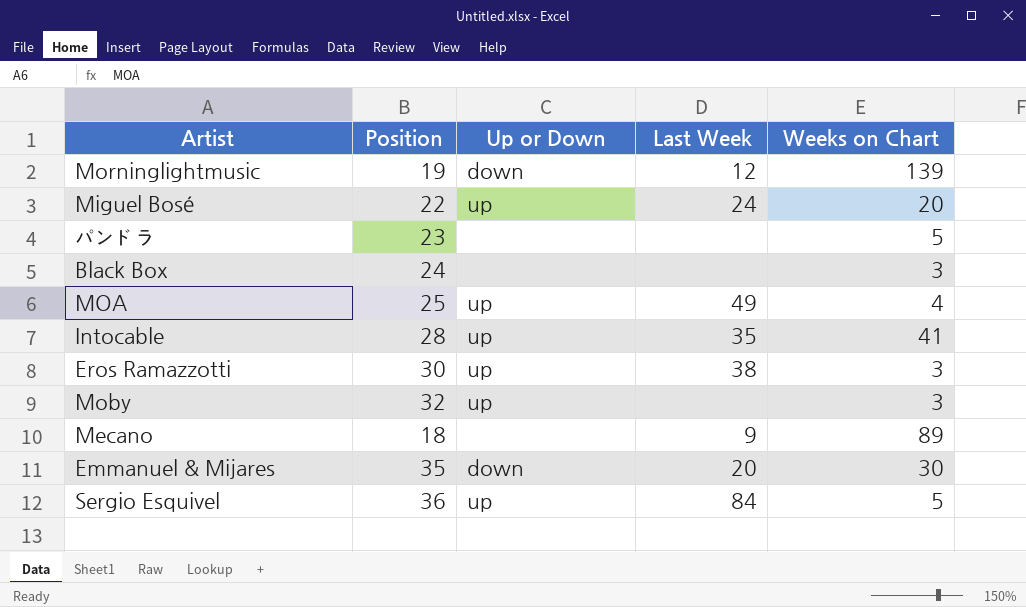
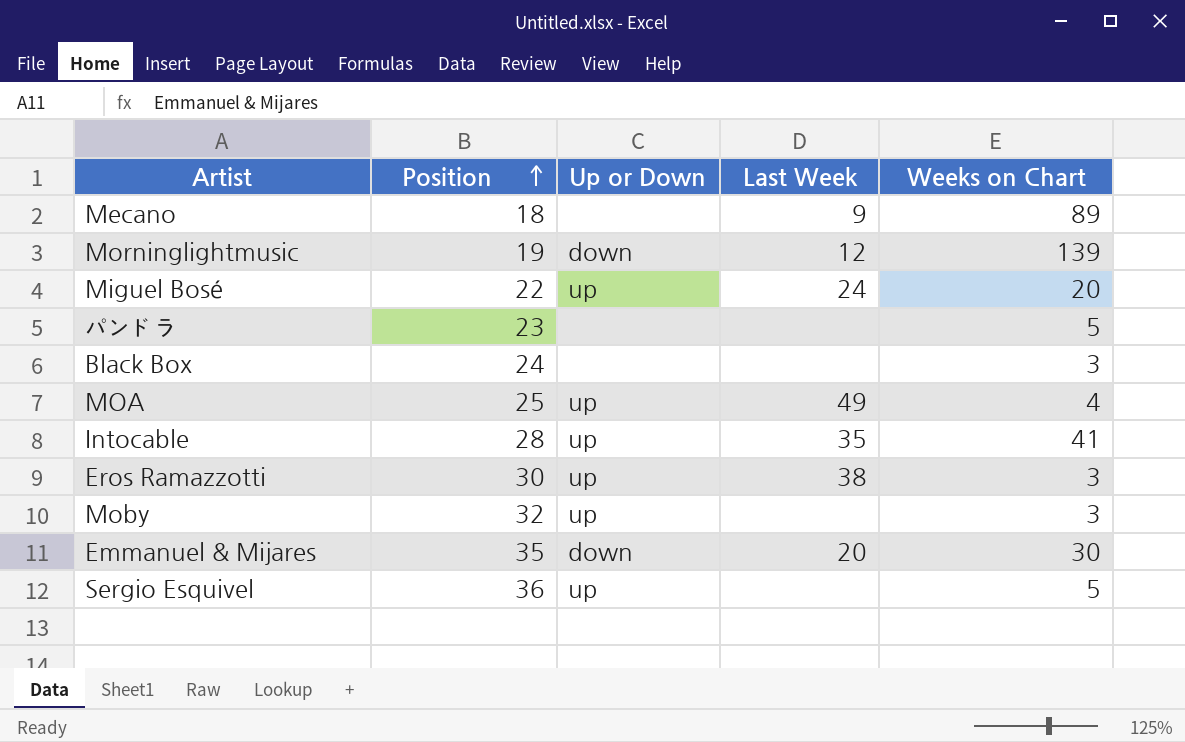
row order: none -> Position ascending
Sergio Esquivel | Last Week: 84 -> none

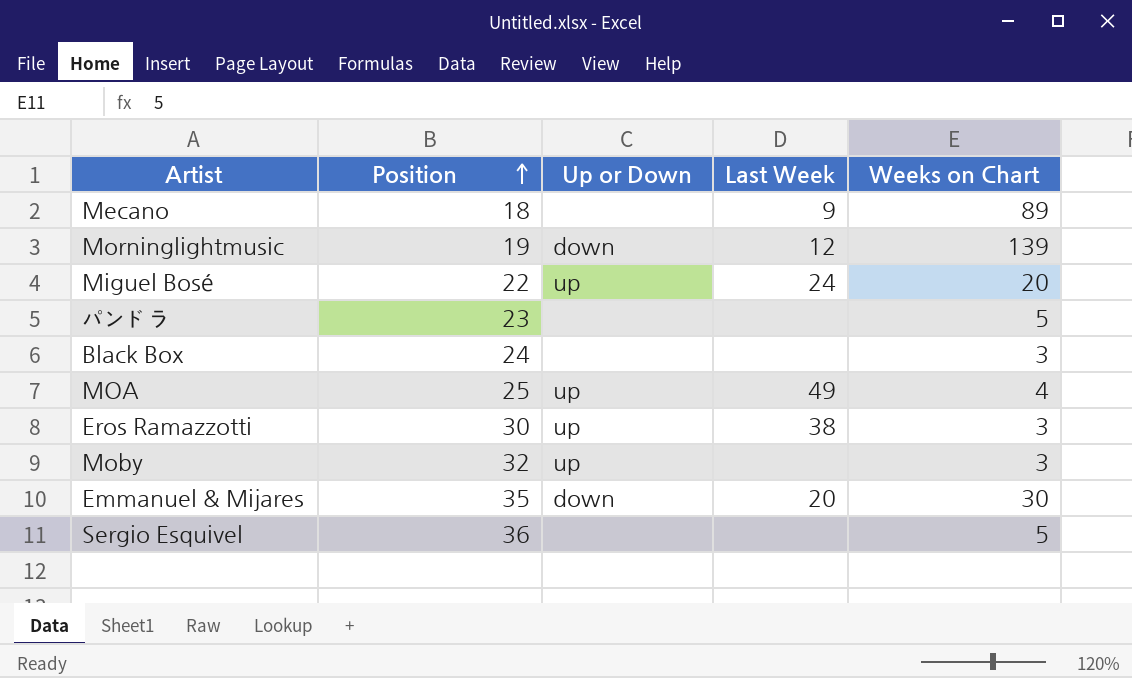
row Intocable: 28 | up | 35 | 41 -> none
Sergio Esquivel | Up or Down: up -> none

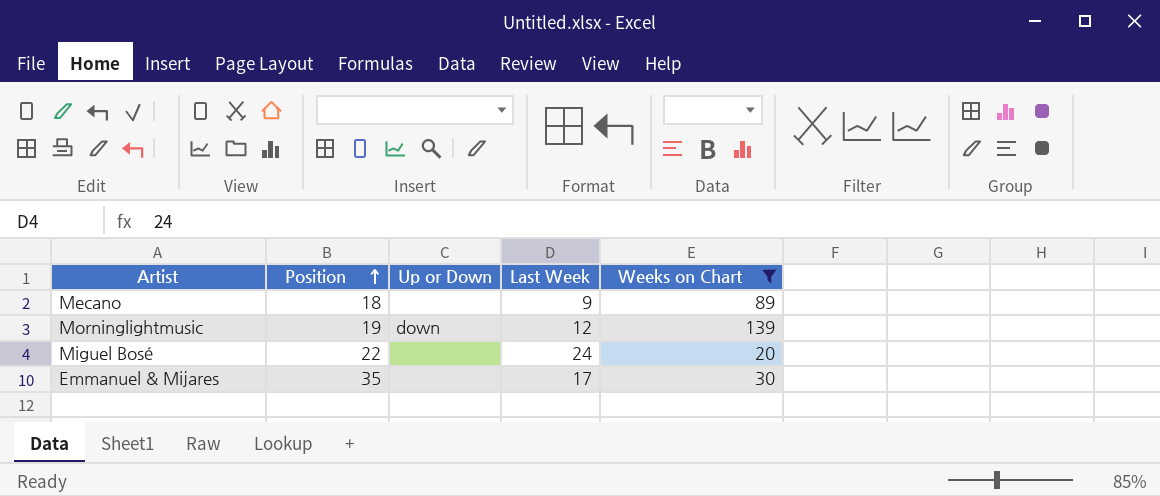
filter: none -> Weeks on Chart >= 20
Miguel Bosé | Up or Down: up -> none
Emmanuel & Mijares | Up or Down: down -> none
Emmanuel & Mijares | Last Week: 20 -> 17

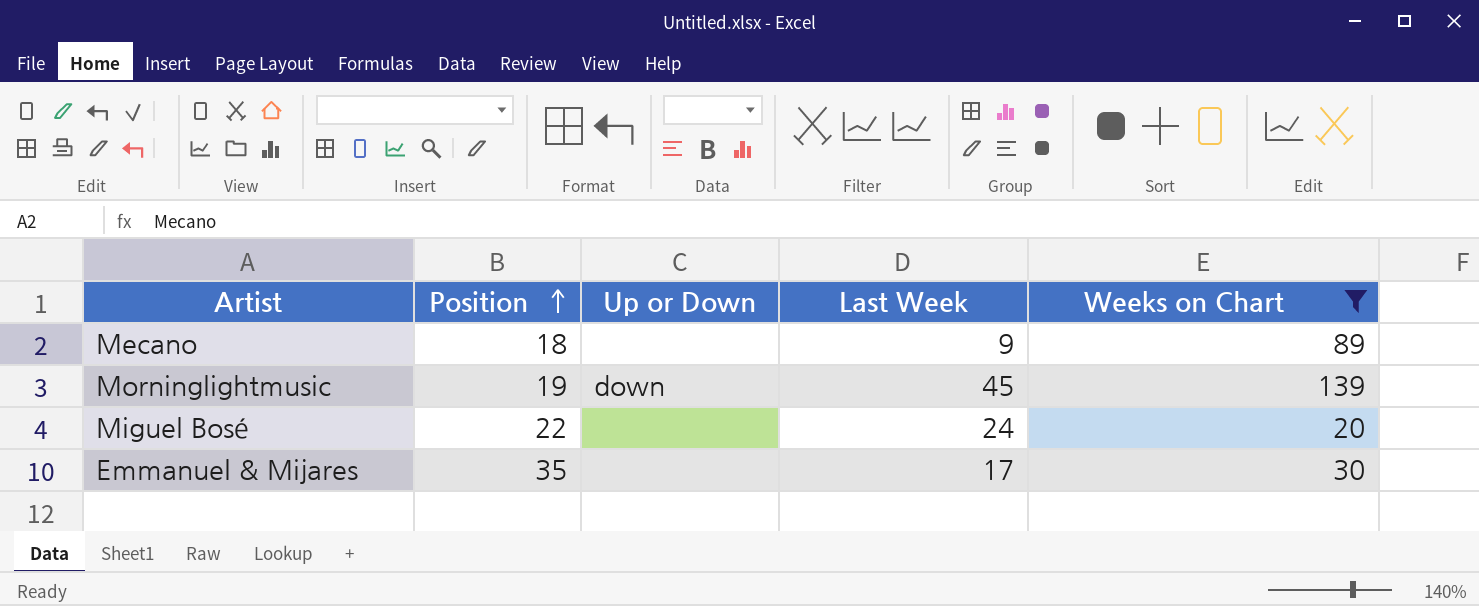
Morninglightmusic | Last Week: 12 -> 45

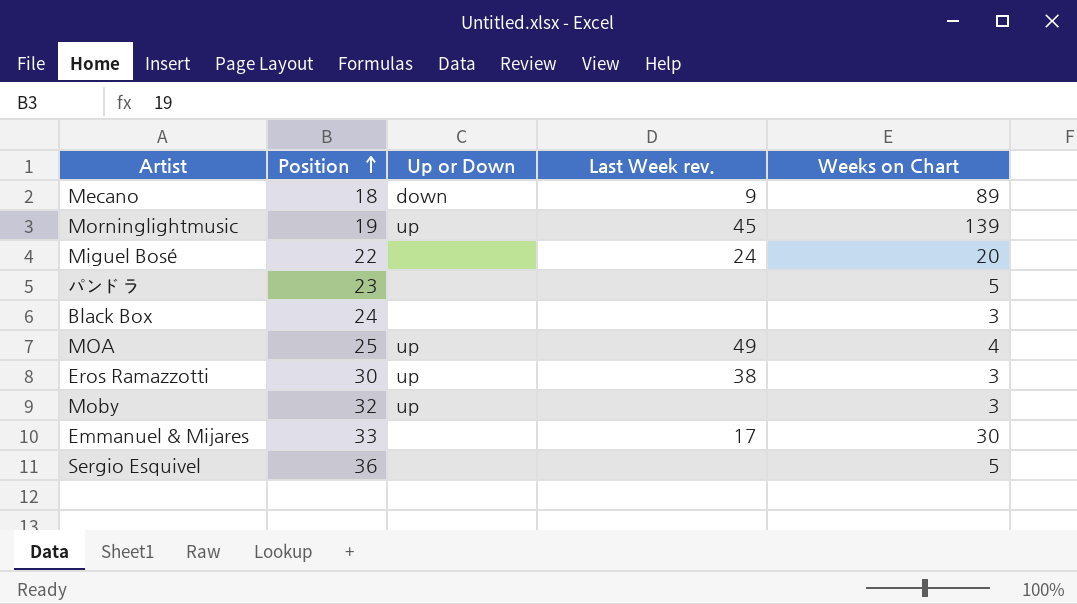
filter: Weeks on Chart >= 20 -> none
column name: Last Week -> Last Week rev.
Mecano | Up or Down: none -> down
Morninglightmusic | Up or Down: down -> up
Emmanuel & Mijares | Position: 35 -> 33

